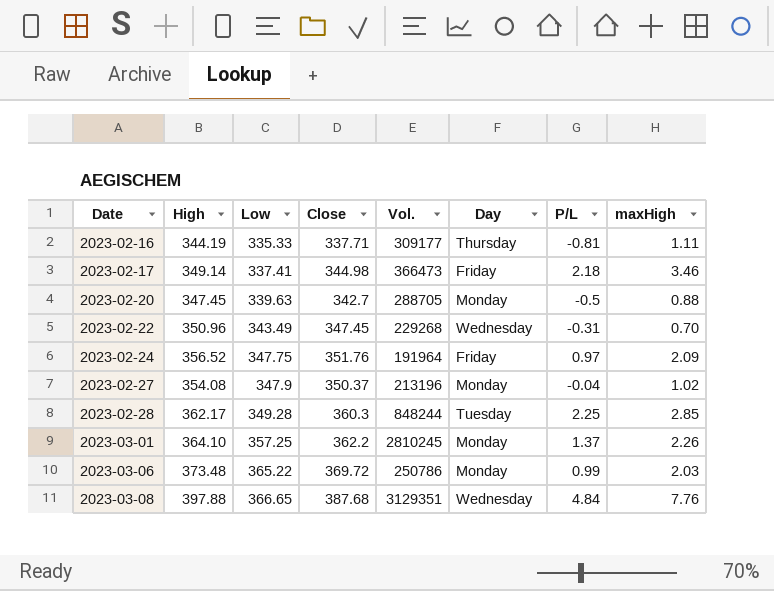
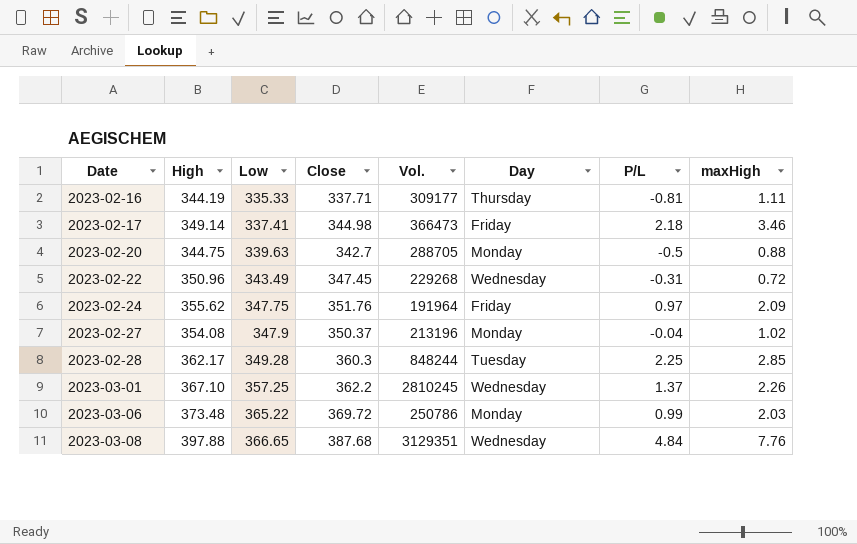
2023-02-20 | High: 347.45 -> 344.75
2023-02-22 | maxHigh: 0.70 -> 0.72
2023-02-24 | High: 356.52 -> 355.62
2023-03-01 | High: 364.10 -> 367.10
2023-03-01 | Day: Monday -> Wednesday

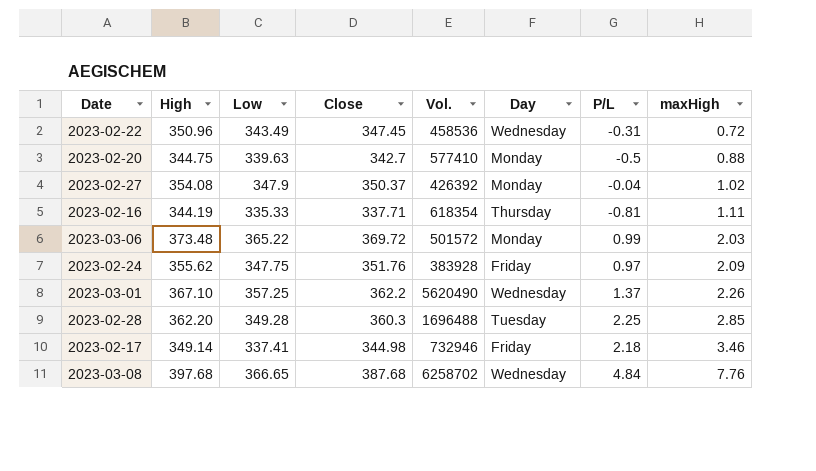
row order: Date ascending -> maxHigh ascending
2023-02-22 | Vol.: 229268 -> 458536
2023-02-20 | Vol.: 288705 -> 577410
2023-02-27 | Vol.: 213196 -> 426392
2023-02-16 | Vol.: 309177 -> 618354
2023-03-06 | Vol.: 250786 -> 501572
2023-02-24 | Vol.: 191964 -> 383928
2023-03-01 | Vol.: 2810245 -> 5620490
2023-02-28 | High: 362.17 -> 362.20
2023-02-28 | Vol.: 848244 -> 1696488
2023-02-17 | Vol.: 366473 -> 732946
2023-03-08 | High: 397.88 -> 397.68
2023-03-08 | Vol.: 3129351 -> 6258702

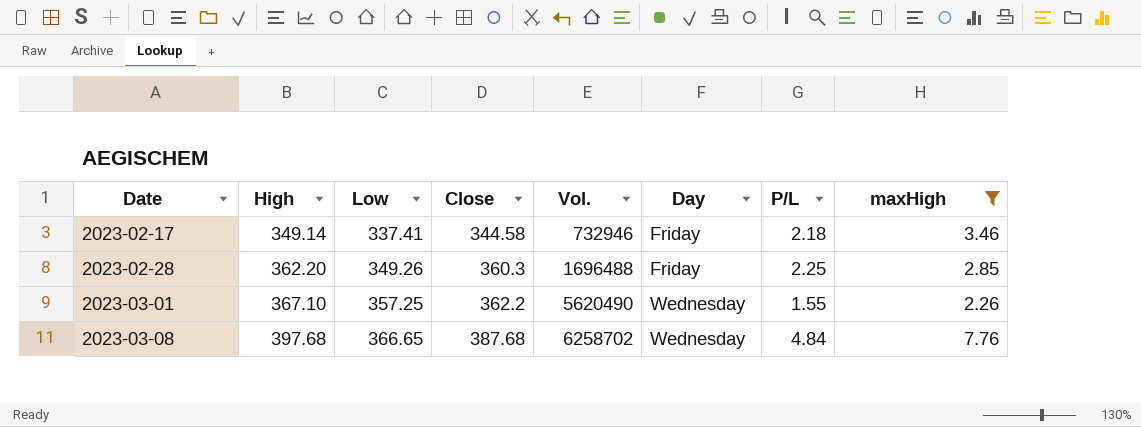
filter: none -> maxHigh >= 2.26
row order: maxHigh ascending -> Date ascending
2023-02-17 | Close: 344.98 -> 344.58
2023-02-28 | Low: 349.28 -> 349.26
2023-02-28 | Day: Tuesday -> Friday
2023-03-01 | P/L: 1.37 -> 1.55

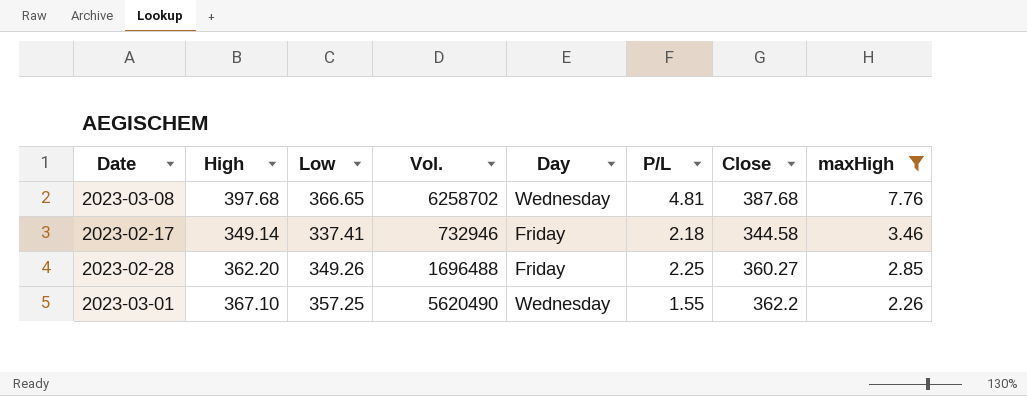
row order: Date ascending -> maxHigh descending
column Close | position: 4 -> 7
2023-03-08 | P/L: 4.84 -> 4.81
2023-02-28 | Close: 360.3 -> 360.27

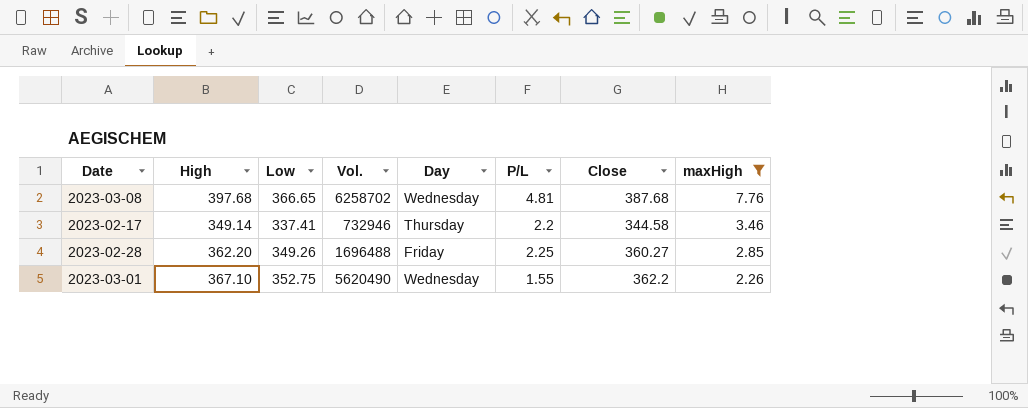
2023-02-17 | Day: Friday -> Thursday
2023-02-17 | P/L: 2.18 -> 2.2
2023-03-01 | Low: 357.25 -> 352.75

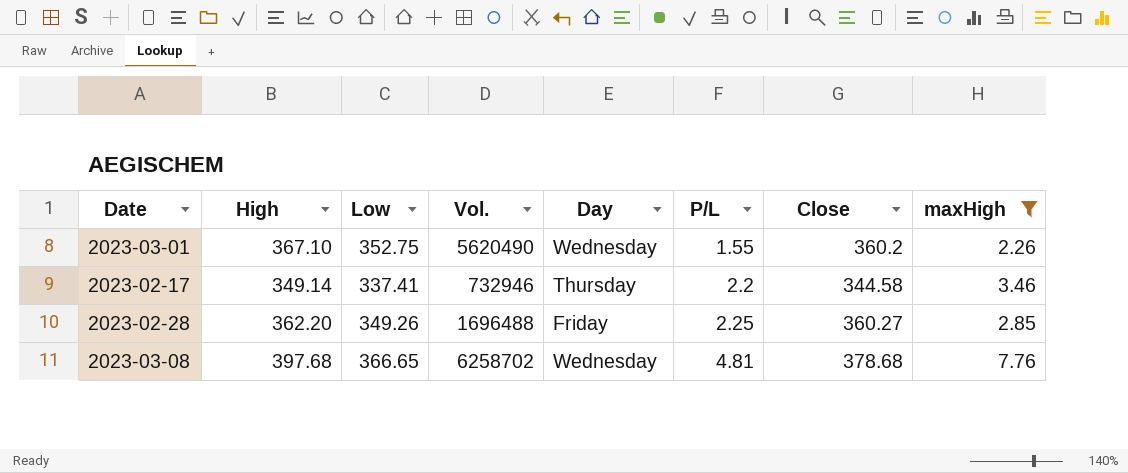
row order: maxHigh descending -> P/L ascending
2023-03-01 | Close: 362.2 -> 360.2
2023-03-08 | Close: 387.68 -> 378.68

